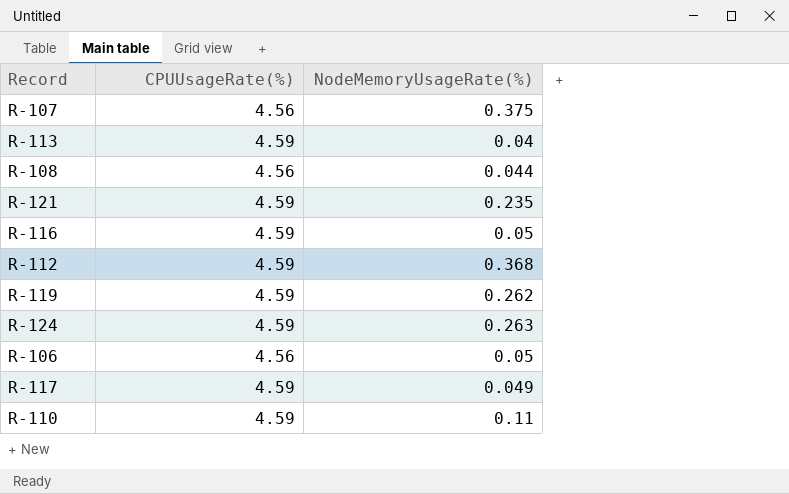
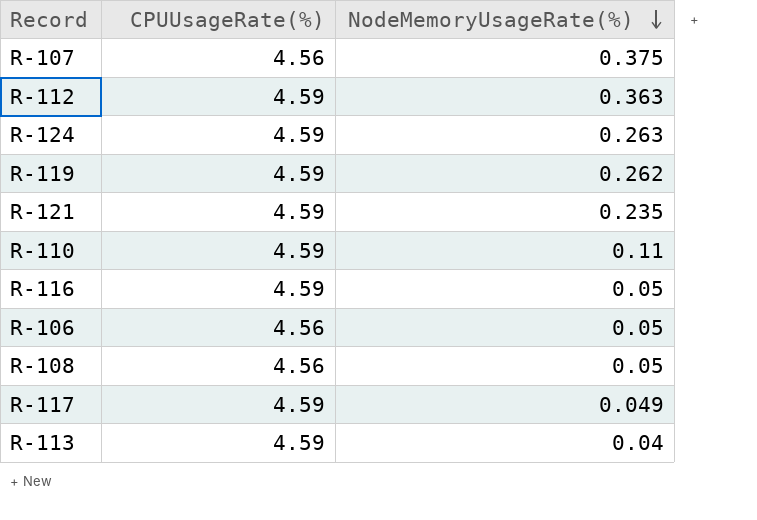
row order: none -> NodeMemoryUsageRate(%) descending
R-112 | NodeMemoryUsageRate(%): 0.368 -> 0.363
R-108 | NodeMemoryUsageRate(%): 0.044 -> 0.05

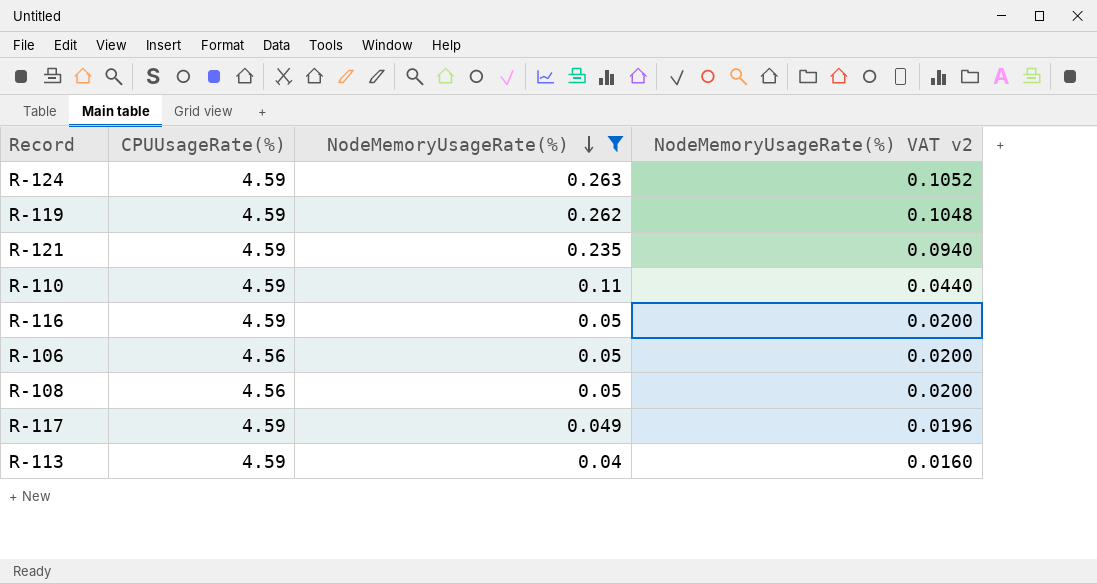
filter: none -> NodeMemoryUsageRate(%) <= 0.263
column NodeMemoryUsageRate(%) VAT v2 | formula: none -> [NodeMemoryUsageRate(%)] * 0.4

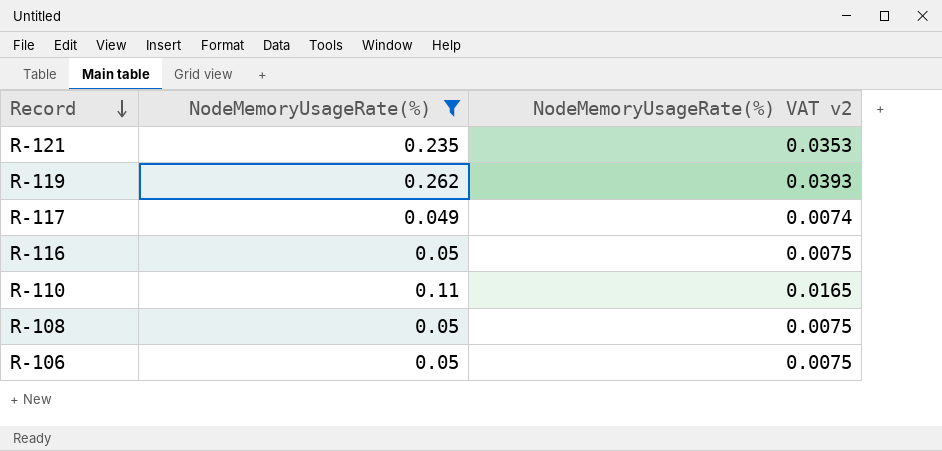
row order: NodeMemoryUsageRate(%) descending -> Record descending
column CPUUsageRate(%) | position: 2 -> none
column NodeMemoryUsageRate(%) VAT v2 | formula: [NodeMemoryUsageRate(%)] * 0.4 -> [NodeMemoryUsageRate(%)] * 0.15
row R-124: 4.59 | 0.263 | 0.1052 -> none
row R-113: 4.59 | 0.04 | 0.0160 -> none

